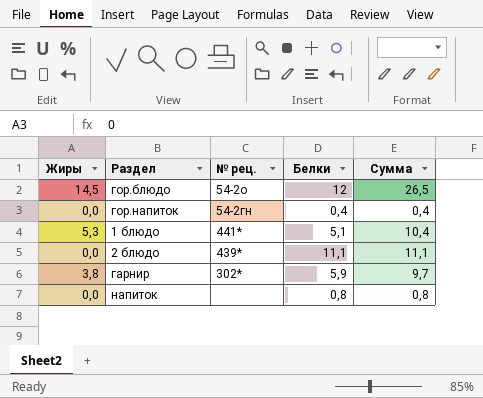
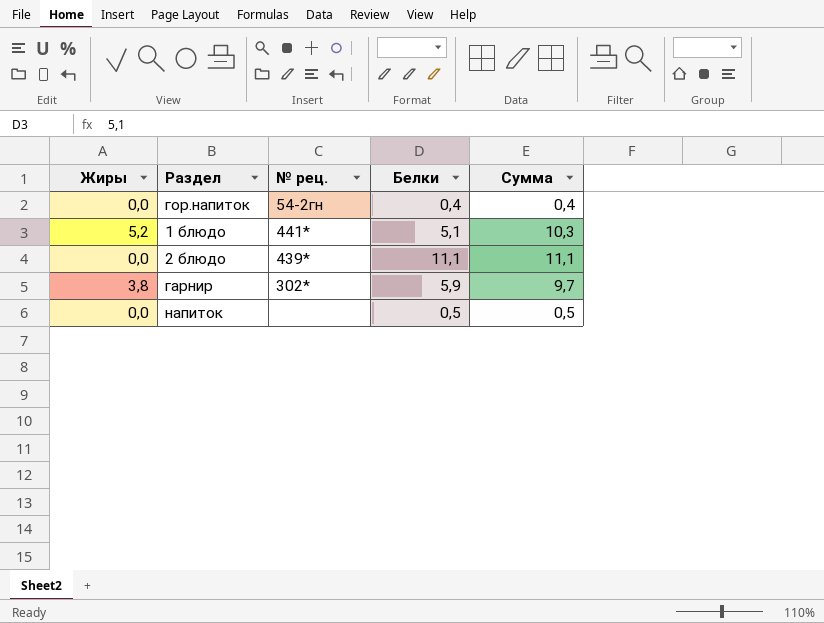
row гор.блюдо: 14,5 | 54-2о | 12 | 26,5 -> none
1 блюдо | Жиры: 5,3 -> 5,2
1 блюдо | Сумма: 10,4 -> 10,3
напиток | Белки: 0,8 -> 0,5
напиток | Сумма: 0,8 -> 0,5

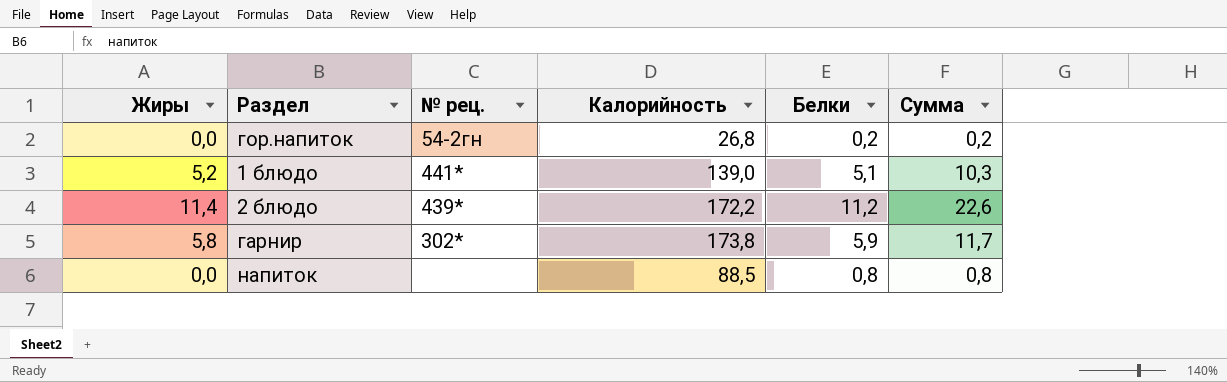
column Калорийность | position: none -> 4
гор.напиток | Белки: 0,4 -> 0,2
гор.напиток | Сумма: 0,4 -> 0,2
2 блюдо | Жиры: 0,0 -> 11,4
2 блюдо | Белки: 11,1 -> 11,2
2 блюдо | Сумма: 11,1 -> 22,6
гарнир | Жиры: 3,8 -> 5,8
гарнир | Сумма: 9,7 -> 11,7
напиток | Белки: 0,5 -> 0,8
напиток | Сумма: 0,5 -> 0,8

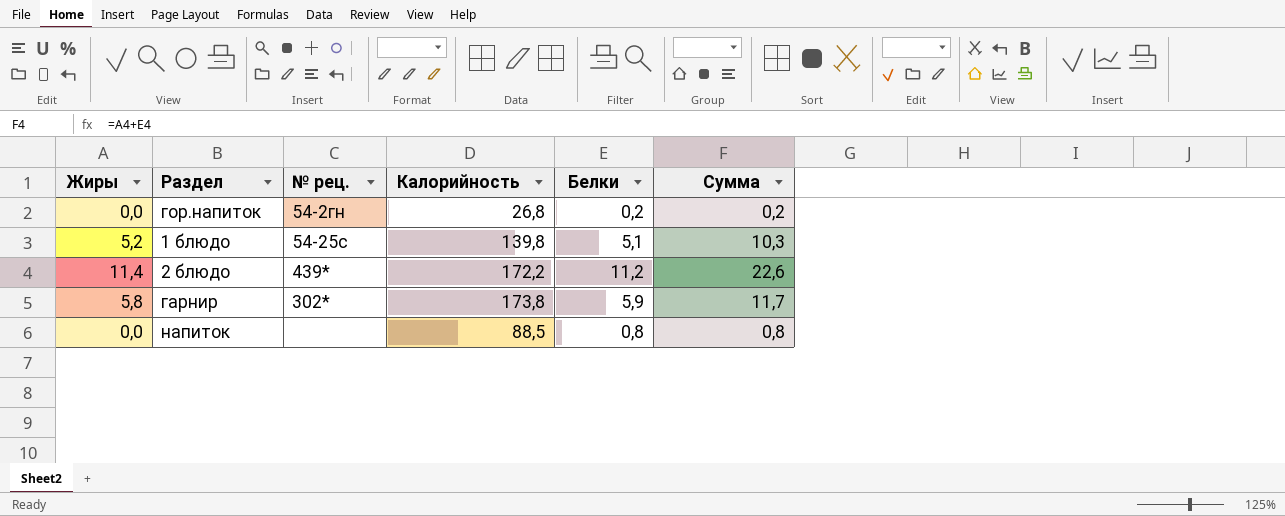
1 блюдо | № рец.: 441* -> 54-25с
1 блюдо | Калорийность: 139,0 -> 139,8

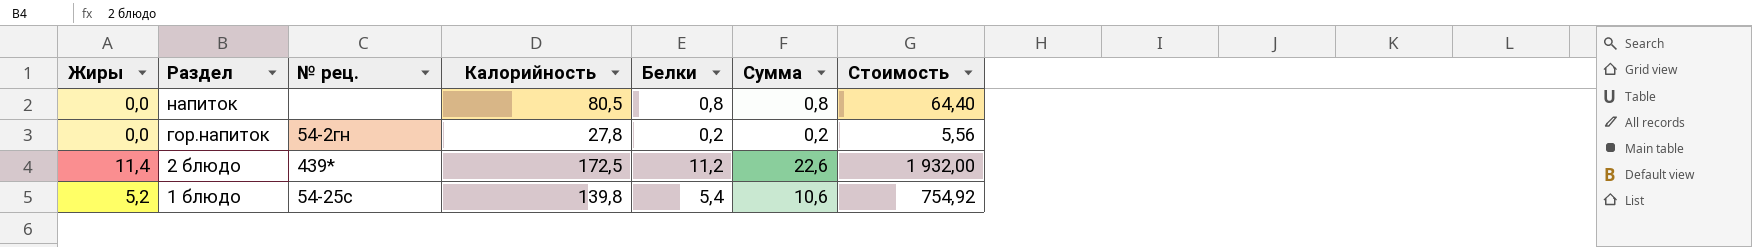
row order: none -> Раздел descending
column Стоимость | formula: none -> [Калорийность] * [Белки]
row гарнир: 5,8 | 302* | 173,8 | 5,9 | 11,7 -> none
напиток | Калорийность: 88,5 -> 80,5
гор.напиток | Калорийность: 26,8 -> 27,8
2 блюдо | Калорийность: 172,2 -> 172,5
1 блюдо | Белки: 5,1 -> 5,4
1 блюдо | Сумма: 10,3 -> 10,6

